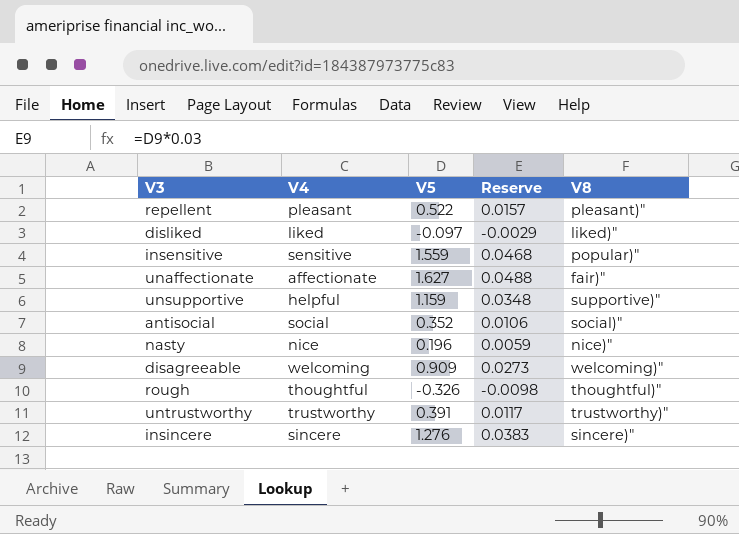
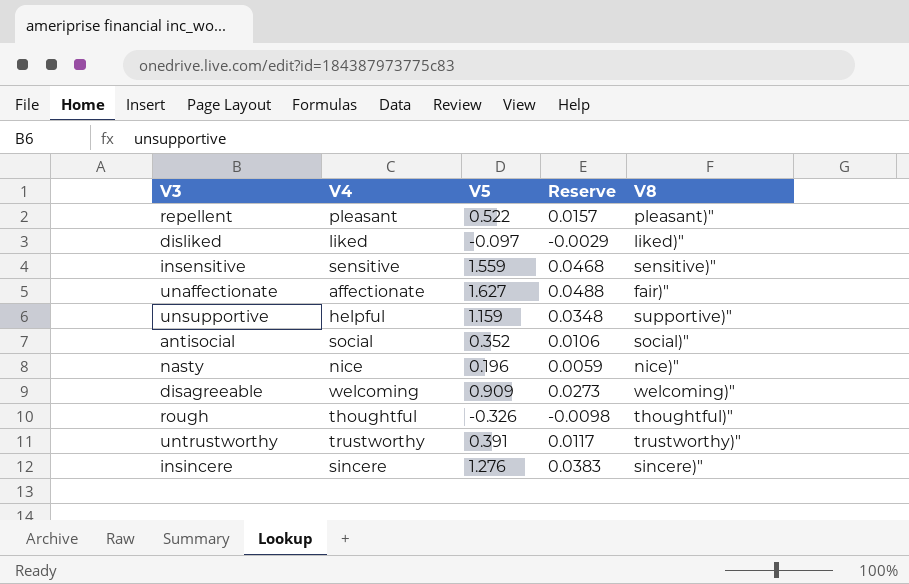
insensitive | V8: popular)" -> sensitive)"

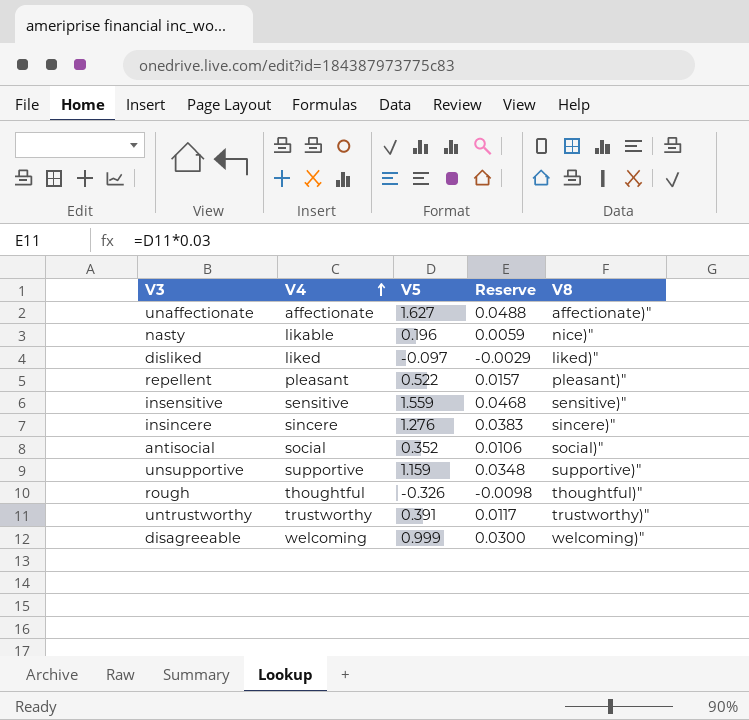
row order: none -> V4 ascending
unaffectionate | V8: fair)" -> affectionate)"
nasty | V4: nice -> likable
unsupportive | V4: helpful -> supportive
disagreeable | V5: 0.909 -> 0.999
disagreeable | Reserve: 0.0273 -> 0.0300

